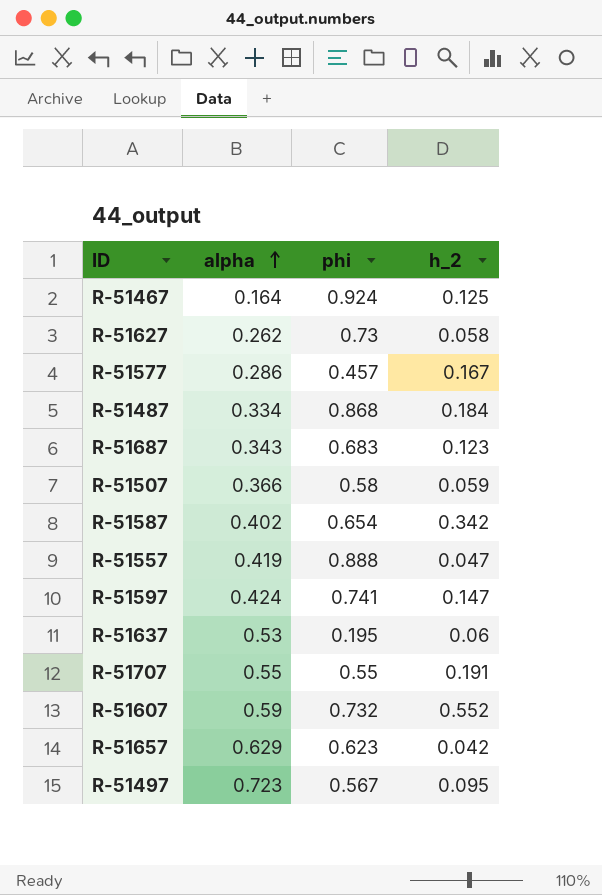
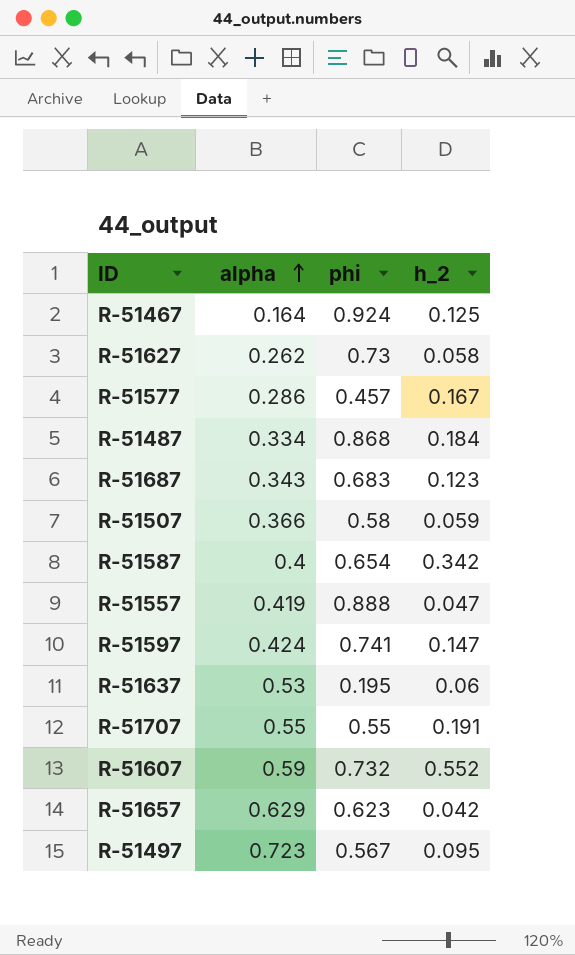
R-51587 | alpha: 0.402 -> 0.4

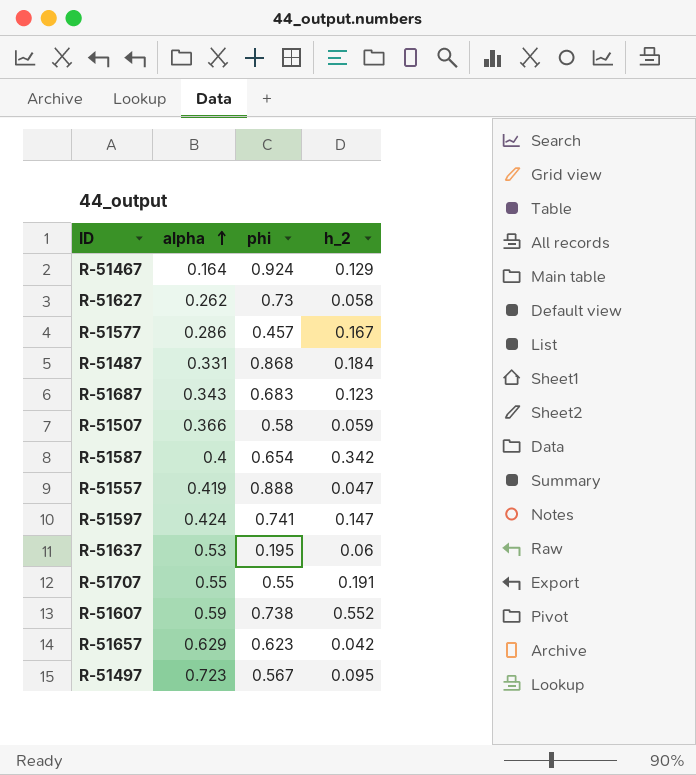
R-51467 | h_2: 0.125 -> 0.129
R-51487 | alpha: 0.334 -> 0.331
R-51607 | phi: 0.732 -> 0.738

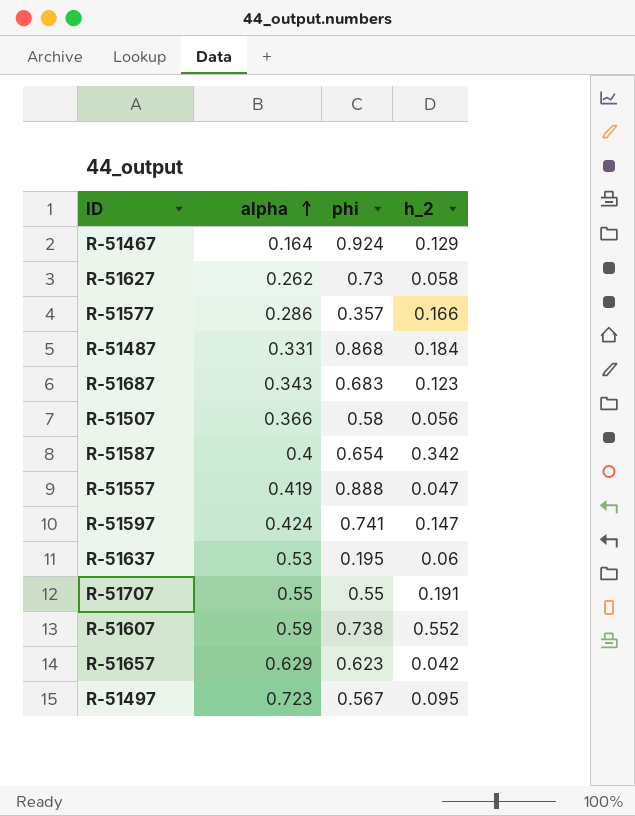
R-51577 | phi: 0.457 -> 0.357
R-51577 | h_2: 0.167 -> 0.166
R-51507 | h_2: 0.059 -> 0.056

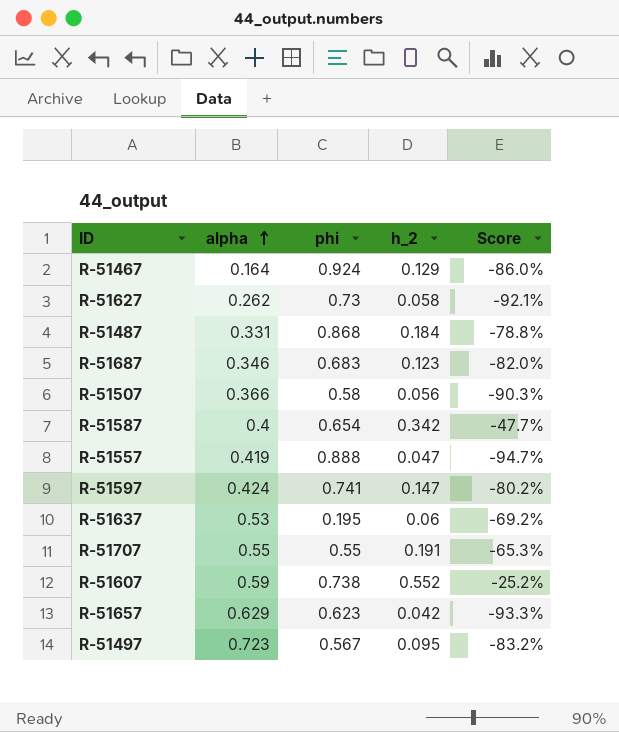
column Score | formula: none -> ([h_2] - [phi]) / [phi]
row R-51577: 0.286 | 0.357 | 0.166 -> none
R-51687 | alpha: 0.343 -> 0.346

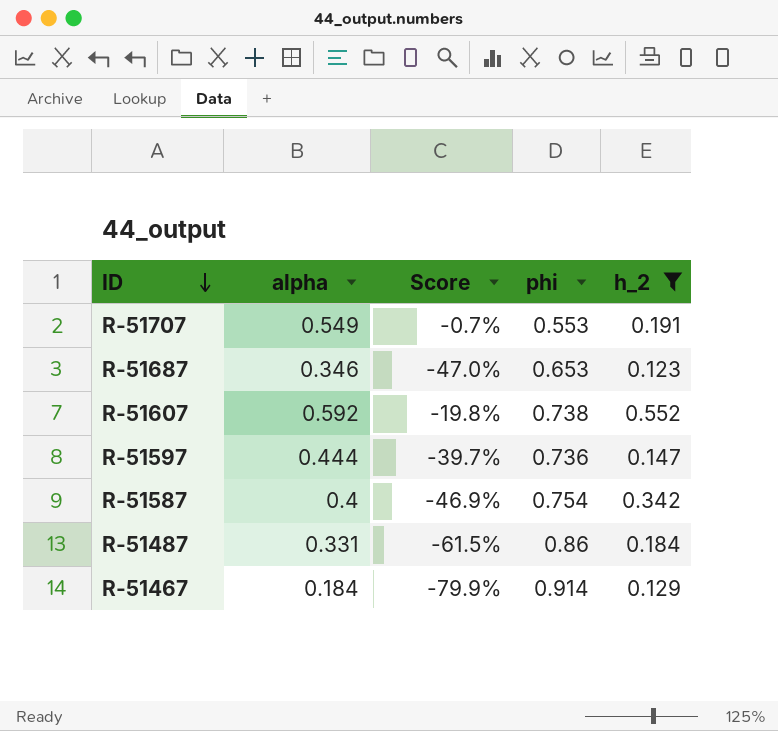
filter: none -> h_2 >= 0.123
row order: alpha ascending -> ID descending
column Score | formula: ([h_2] - [phi]) / [phi] -> ([alpha] - [phi]) / [phi]
column Score | position: 5 -> 3
R-51707 | alpha: 0.55 -> 0.549
R-51707 | phi: 0.55 -> 0.553
R-51687 | phi: 0.683 -> 0.653
R-51607 | alpha: 0.59 -> 0.592
R-51597 | alpha: 0.424 -> 0.444
R-51597 | phi: 0.741 -> 0.736
R-51587 | phi: 0.654 -> 0.754
R-51487 | phi: 0.868 -> 0.86
R-51467 | alpha: 0.164 -> 0.184
R-51467 | phi: 0.924 -> 0.914

